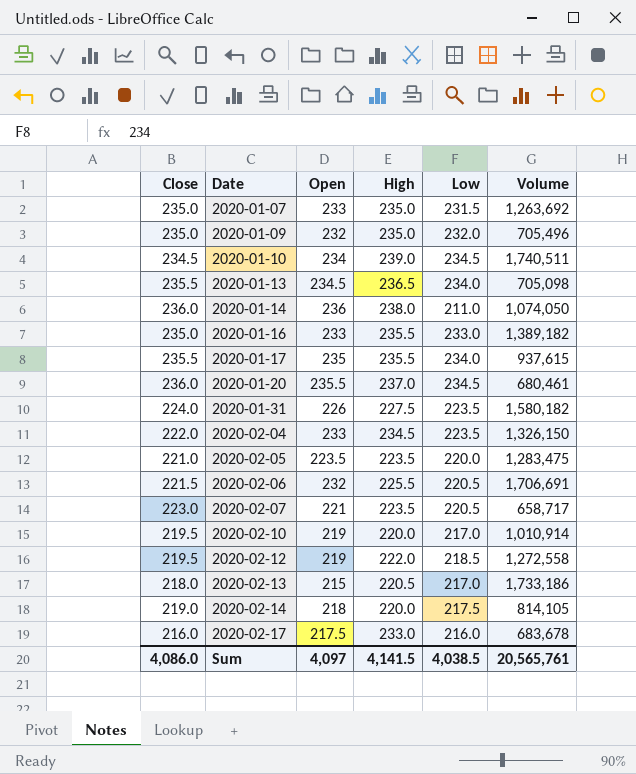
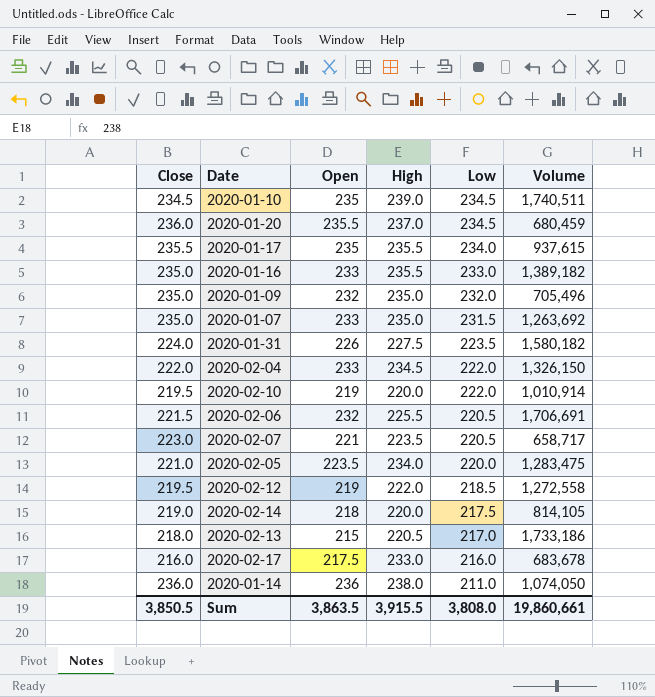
row order: Date ascending -> Low descending
row 2020-01-13: 235.5 | 234.5 | 236.5 | 234.0 | 705,098 -> none
2020-01-10 | Open: 234 -> 235
2020-01-20 | Volume: 680,461 -> 680,459
2020-02-04 | Low: 223.5 -> 222.0
2020-02-10 | Low: 217.0 -> 222.0
2020-02-05 | High: 223.5 -> 234.0
Sum | Close: 4,086.0 -> 3,850.5
Sum | Open: 4,097 -> 3,863.5
Sum | High: 4,141.5 -> 3,915.5
Sum | Low: 4,038.5 -> 3,808.0
Sum | Volume: 20,565,761 -> 19,860,661

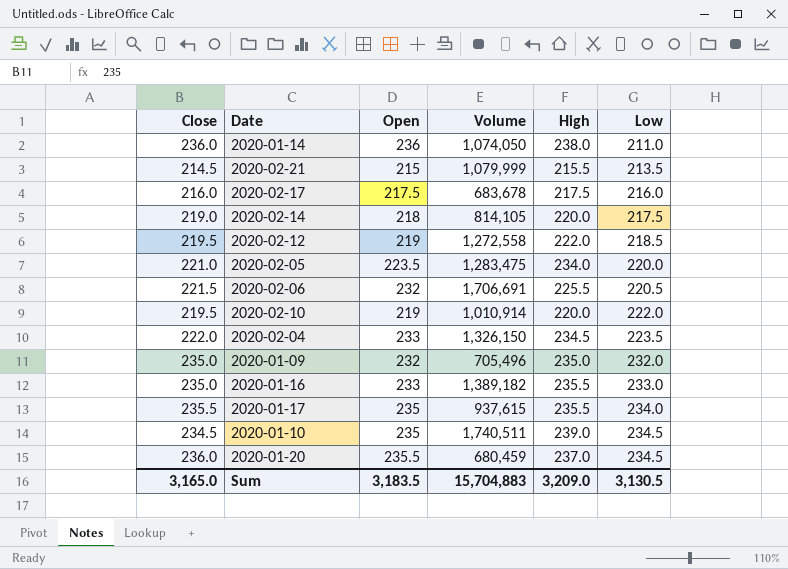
row order: Low descending -> Low ascending
column Volume | position: 6 -> 4
row 2020-01-07: 235.0 | 233 | 235.0 | 231.5 | 1,263,692 -> none
row 2020-01-31: 224.0 | 226 | 227.5 | 223.5 | 1,580,182 -> none
row 2020-02-07: 223.0 | 221 | 223.5 | 220.5 | 658,717 -> none
row 2020-02-13: 218.0 | 215 | 220.5 | 217.0 | 1,733,186 -> none
row 2020-02-21: none -> 214.5 | 215 | 1,079,999 | 215.5 | 213.5
2020-02-17 | High: 233.0 -> 217.5
2020-02-04 | Low: 222.0 -> 223.5
Sum | Close: 3,850.5 -> 3,165.0
Sum | Open: 3,863.5 -> 3,183.5
Sum | Volume: 19,860,661 -> 15,704,883
Sum | High: 3,915.5 -> 3,209.0
Sum | Low: 3,808.0 -> 3,130.5

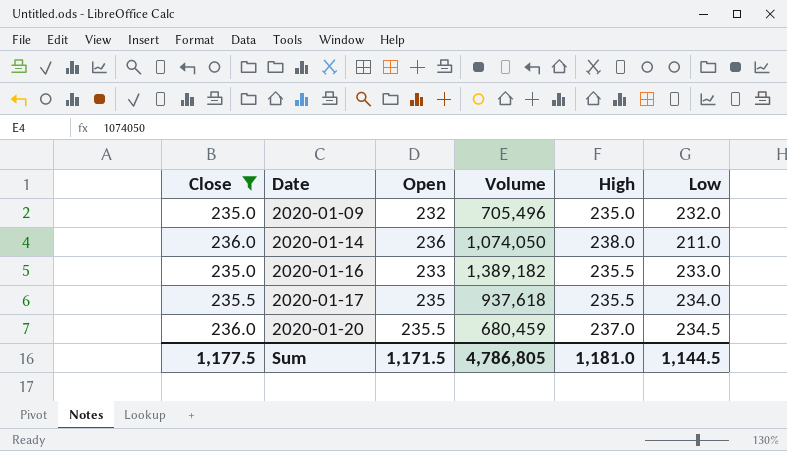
filter: none -> Close >= 235.0
row order: Low ascending -> Date ascending
2020-01-17 | Volume: 937,615 -> 937,618
Sum | Close: 3,165.0 -> 1,177.5
Sum | Open: 3,183.5 -> 1,171.5
Sum | Volume: 15,704,883 -> 4,786,805
Sum | High: 3,209.0 -> 1,181.0
Sum | Low: 3,130.5 -> 1,144.5

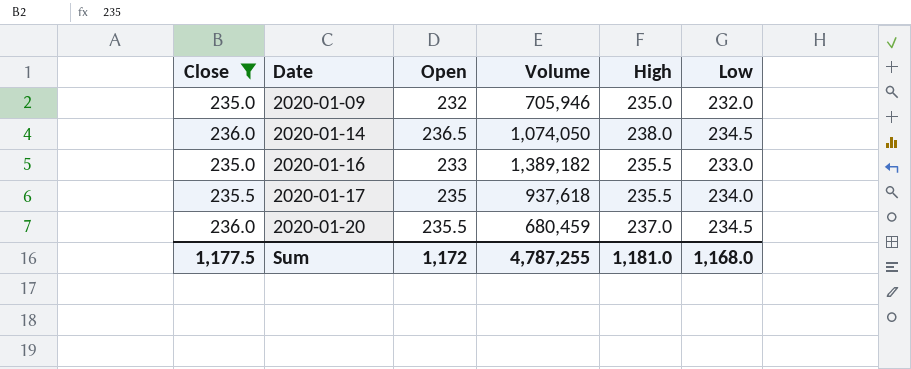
2020-01-09 | Volume: 705,496 -> 705,946
2020-01-14 | Open: 236 -> 236.5
2020-01-14 | Low: 211.0 -> 234.5
Sum | Open: 1,171.5 -> 1,172
Sum | Volume: 4,786,805 -> 4,787,255
Sum | Low: 1,144.5 -> 1,168.0

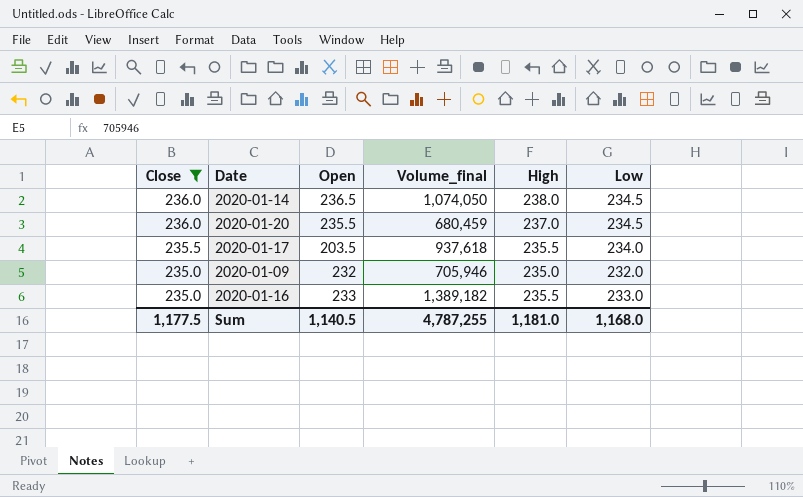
row order: Date ascending -> Close descending
column name: Volume -> Volume_final
2020-01-17 | Open: 235 -> 203.5
Sum | Open: 1,172 -> 1,140.5

